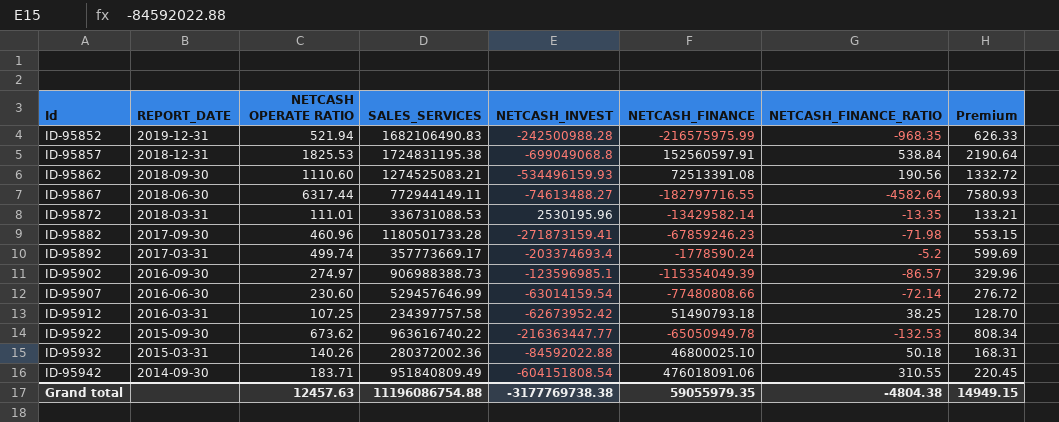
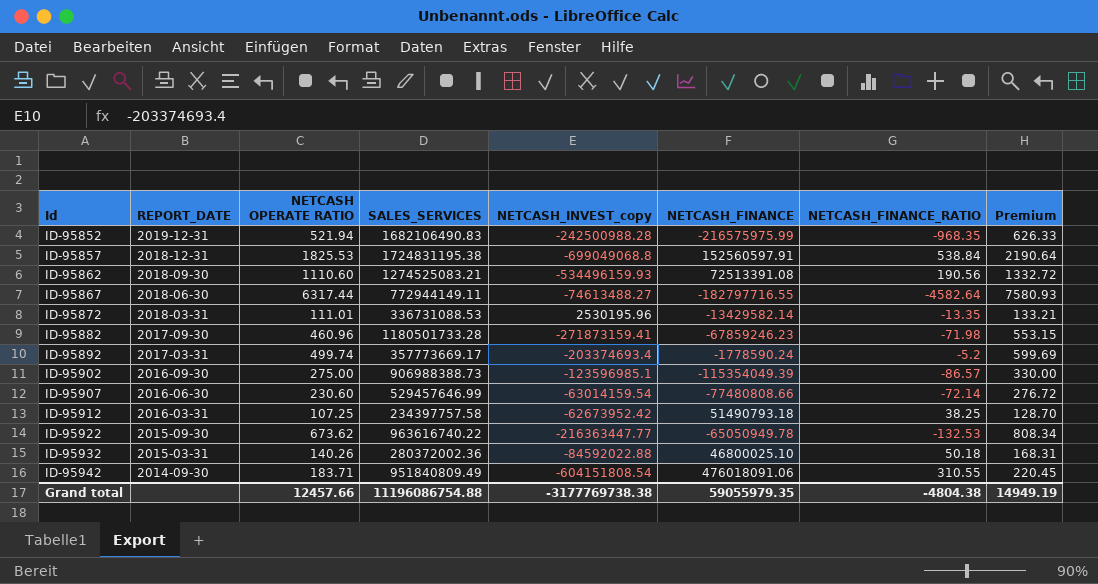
column name: NETCASH_INVEST -> NETCASH_INVEST_copy
ID-95902 | NETCASH OPERATE RATIO: 274.97 -> 275.00
ID-95902 | Premium: 329.96 -> 330.00
Grand total | NETCASH OPERATE RATIO: 12457.63 -> 12457.66
Grand total | Premium: 14949.15 -> 14949.19

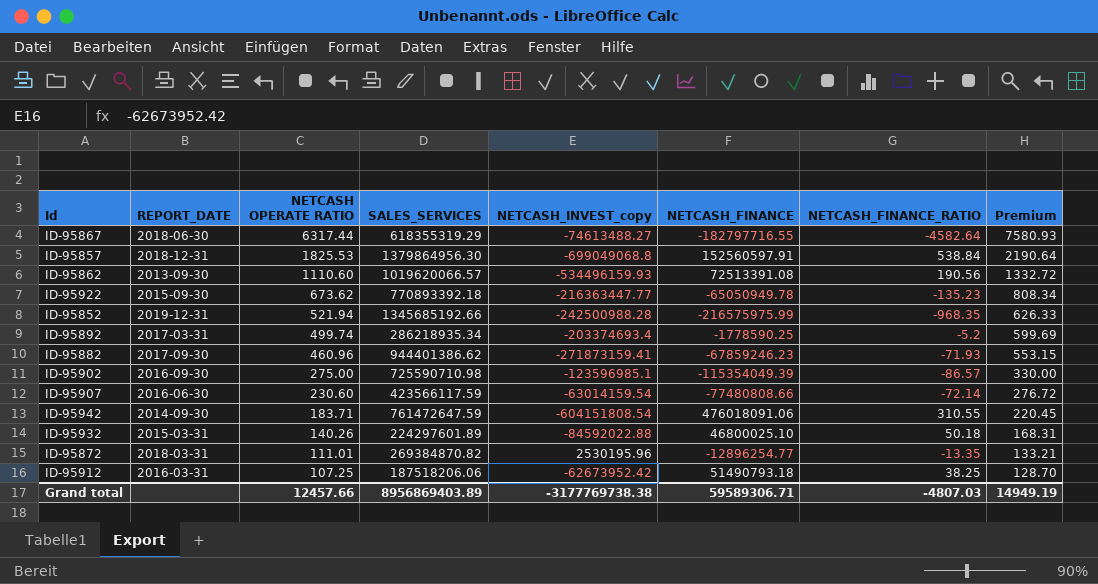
row order: Id ascending -> NETCASH OPERATE RATIO descending
ID-95867 | SALES_SERVICES: 772944149.11 -> 618355319.29
ID-95857 | SALES_SERVICES: 1724831195.38 -> 1379864956.30
ID-95862 | REPORT_DATE: 2018-09-30 -> 2013-09-30
ID-95862 | SALES_SERVICES: 1274525083.21 -> 1019620066.57
ID-95922 | SALES_SERVICES: 963616740.22 -> 770893392.18
ID-95922 | NETCASH_FINANCE_RATIO: -132.53 -> -135.23
ID-95852 | SALES_SERVICES: 1682106490.83 -> 1345685192.66
ID-95892 | SALES_SERVICES: 357773669.17 -> 286218935.34
ID-95892 | NETCASH_FINANCE: -1778590.24 -> -1778590.25
ID-95882 | SALES_SERVICES: 1180501733.28 -> 944401386.62
ID-95882 | NETCASH_FINANCE_RATIO: -71.98 -> -71.93
ID-95902 | SALES_SERVICES: 906988388.73 -> 725590710.98
ID-95907 | SALES_SERVICES: 529457646.99 -> 423566117.59
ID-95942 | SALES_SERVICES: 951840809.49 -> 761472647.59
ID-95932 | SALES_SERVICES: 280372002.36 -> 224297601.89
ID-95872 | SALES_SERVICES: 336731088.53 -> 269384870.82
ID-95872 | NETCASH_FINANCE: -13429582.14 -> -12896254.77
ID-95912 | SALES_SERVICES: 234397757.58 -> 187518206.06
Grand total | SALES_SERVICES: 11196086754.88 -> 8956869403.89
Grand total | NETCASH_FINANCE: 59055979.35 -> 59589306.71
Grand total | NETCASH_FINANCE_RATIO: -4804.38 -> -4807.03

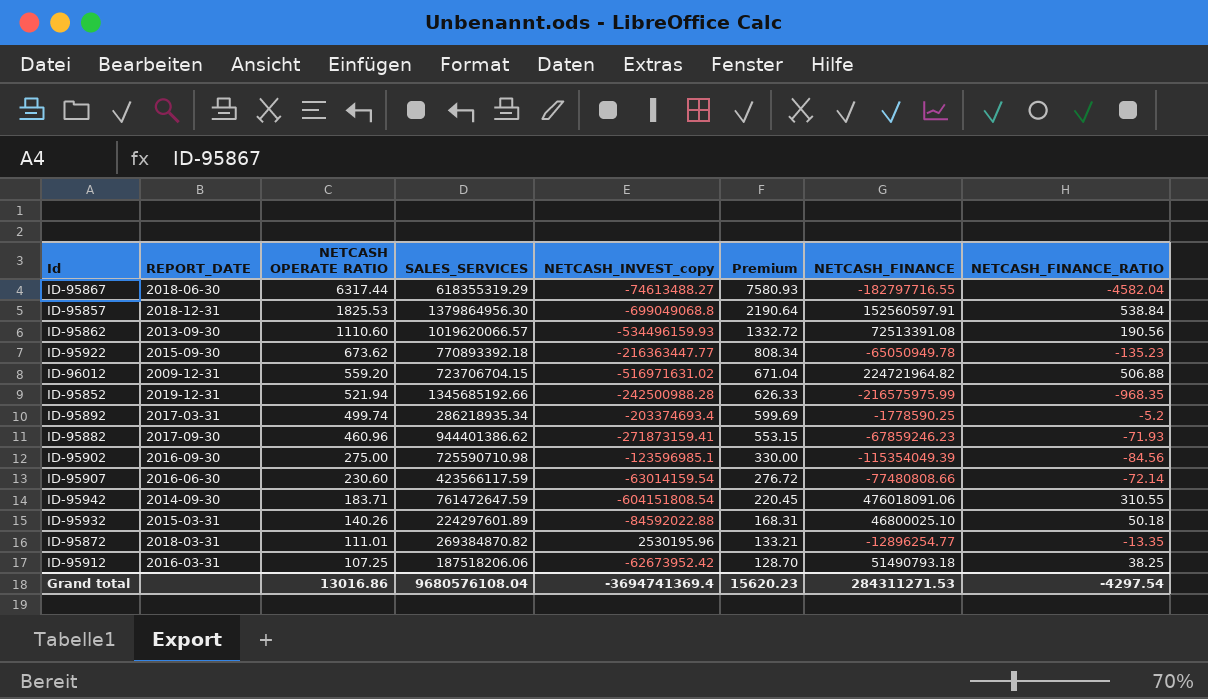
column Premium | position: 8 -> 6
ID-95867 | NETCASH_FINANCE_RATIO: -4582.64 -> -4582.04
row ID-96012: none -> 2009-12-31 | 559.20 | 723706704.15 | -516971631.02 | 671.04 | 224721964.82 | 506.88
ID-95902 | NETCASH_FINANCE_RATIO: -86.57 -> -84.56
Grand total | NETCASH OPERATE RATIO: 12457.66 -> 13016.86
Grand total | SALES_SERVICES: 8956869403.89 -> 9680576108.04
Grand total | NETCASH_INVEST_copy: -3177769738.38 -> -3694741369.4
Grand total | Premium: 14949.19 -> 15620.23
Grand total | NETCASH_FINANCE: 59589306.71 -> 284311271.53
Grand total | NETCASH_FINANCE_RATIO: -4807.03 -> -4297.54

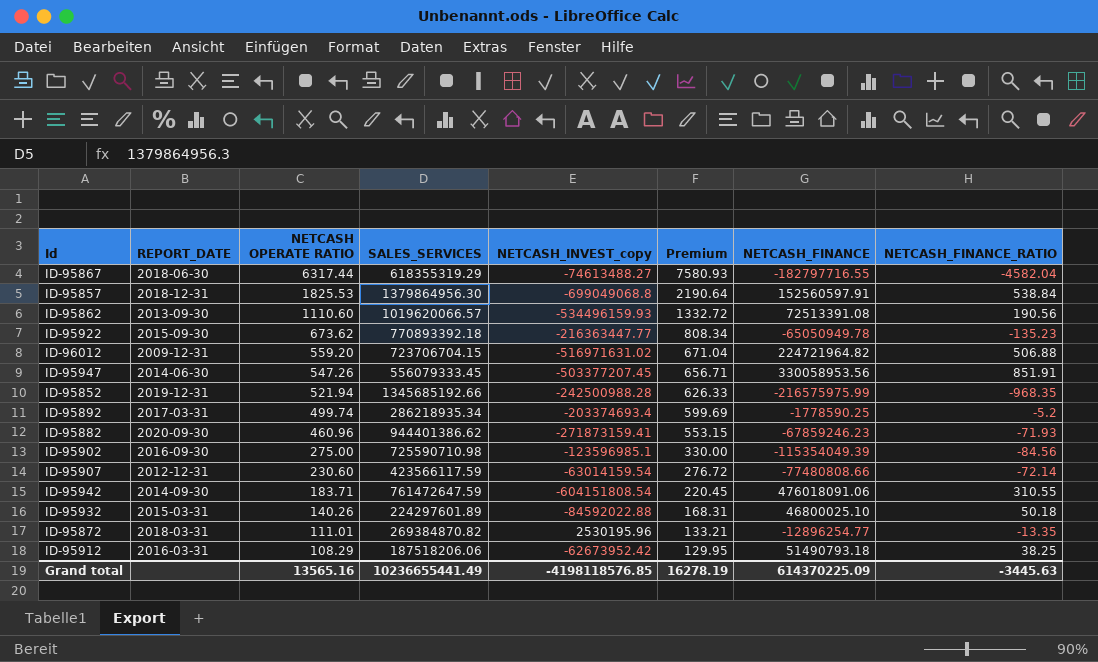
row ID-95947: none -> 2014-06-30 | 547.26 | 556079333.45 | -503377207.45 | 656.71 | 330058953.56 | 851.91
ID-95882 | REPORT_DATE: 2017-09-30 -> 2020-09-30
ID-95907 | REPORT_DATE: 2016-06-30 -> 2012-12-31
ID-95912 | NETCASH OPERATE RATIO: 107.25 -> 108.29
ID-95912 | Premium: 128.70 -> 129.95
Grand total | NETCASH OPERATE RATIO: 13016.86 -> 13565.16
Grand total | SALES_SERVICES: 9680576108.04 -> 10236655441.49
Grand total | NETCASH_INVEST_copy: -3694741369.4 -> -4198118576.85
Grand total | Premium: 15620.23 -> 16278.19
Grand total | NETCASH_FINANCE: 284311271.53 -> 614370225.09
Grand total | NETCASH_FINANCE_RATIO: -4297.54 -> -3445.63

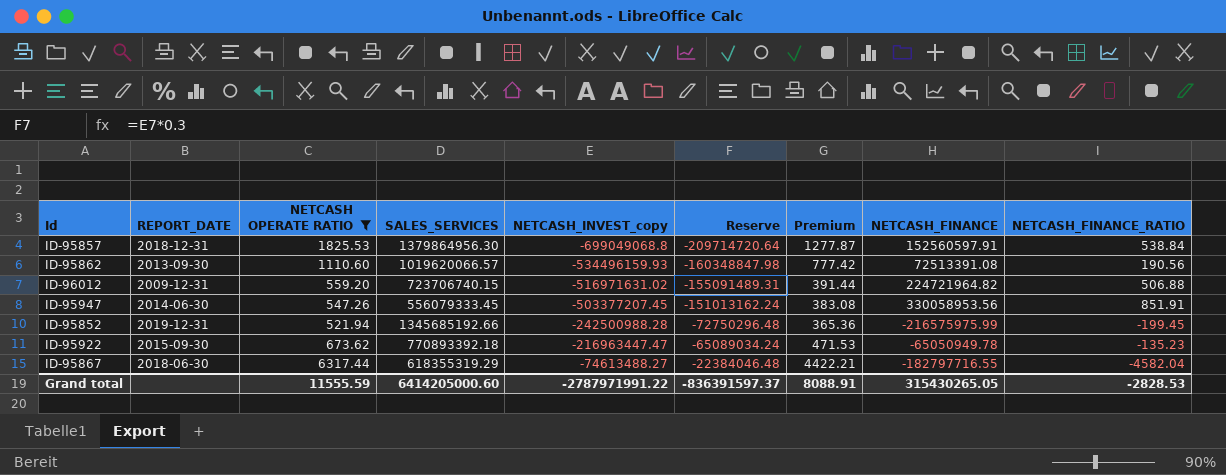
filter: none -> NETCASH OPERATE RATIO >= 521.94
row order: NETCASH OPERATE RATIO descending -> NETCASH_INVEST_copy ascending
column Reserve | formula: none -> [NETCASH_INVEST_copy] * 0.3
column Premium | formula: [NETCASH OPERATE RATIO] * 1.2 -> [NETCASH OPERATE RATIO] * 0.7
ID-96012 | SALES_SERVICES: 723706704.15 -> 723706740.15
ID-95852 | NETCASH_FINANCE_RATIO: -968.35 -> -199.45
ID-95922 | NETCASH_INVEST_copy: -216363447.77 -> -216963447.47
Grand total | NETCASH OPERATE RATIO: 13565.16 -> 11555.59
Grand total | SALES_SERVICES: 10236655441.49 -> 6414205000.60
Grand total | NETCASH_INVEST_copy: -4198118576.85 -> -2787971991.22
Grand total | Premium: 16278.19 -> 8088.91
Grand total | NETCASH_FINANCE: 614370225.09 -> 315430265.05
Grand total | NETCASH_FINANCE_RATIO: -3445.63 -> -2828.53

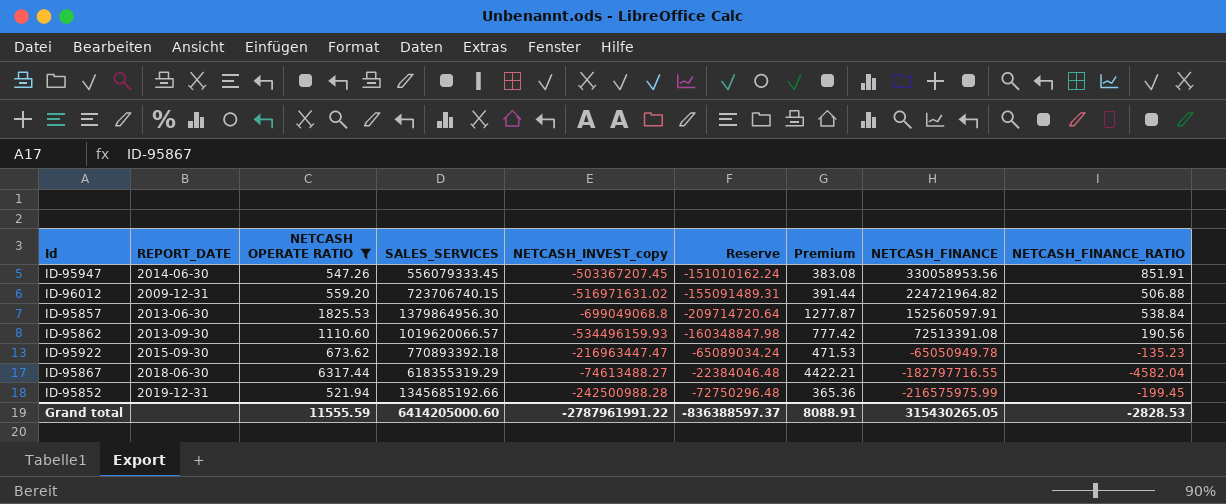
row order: NETCASH_INVEST_copy ascending -> NETCASH_FINANCE descending
ID-95947 | NETCASH_INVEST_copy: -503377207.45 -> -503367207.45
ID-95947 | Reserve: -151013162.24 -> -151010162.24
ID-95857 | REPORT_DATE: 2018-12-31 -> 2013-06-30
Grand total | NETCASH_INVEST_copy: -2787971991.22 -> -2787961991.22
Grand total | Reserve: -836391597.37 -> -836388597.37

